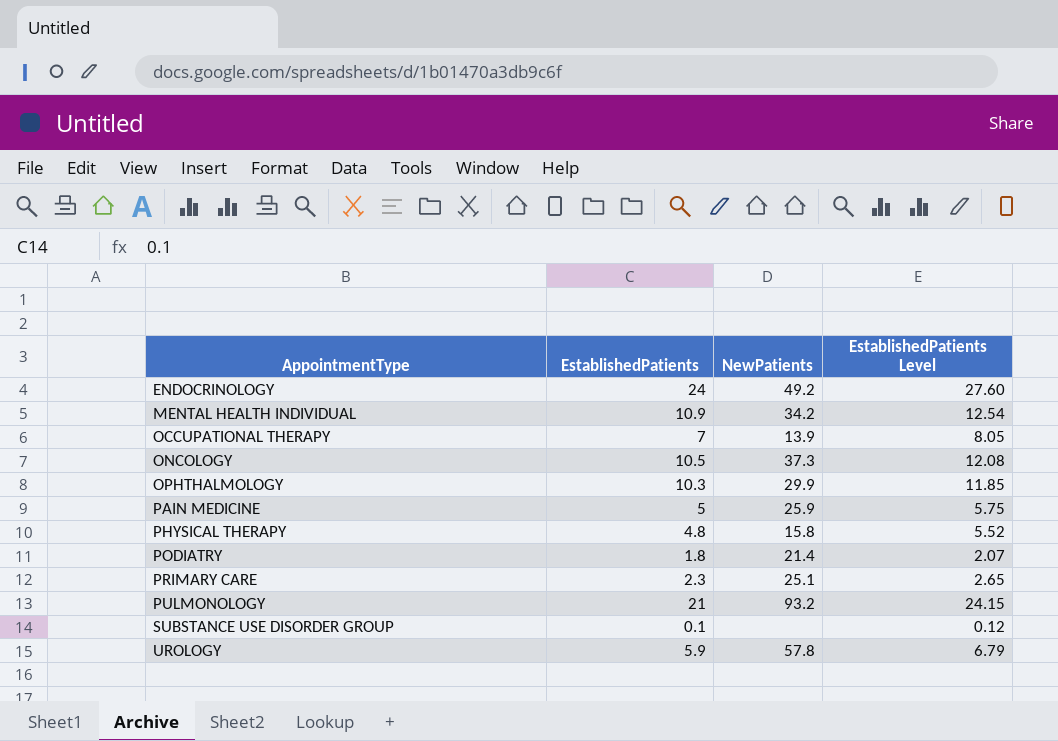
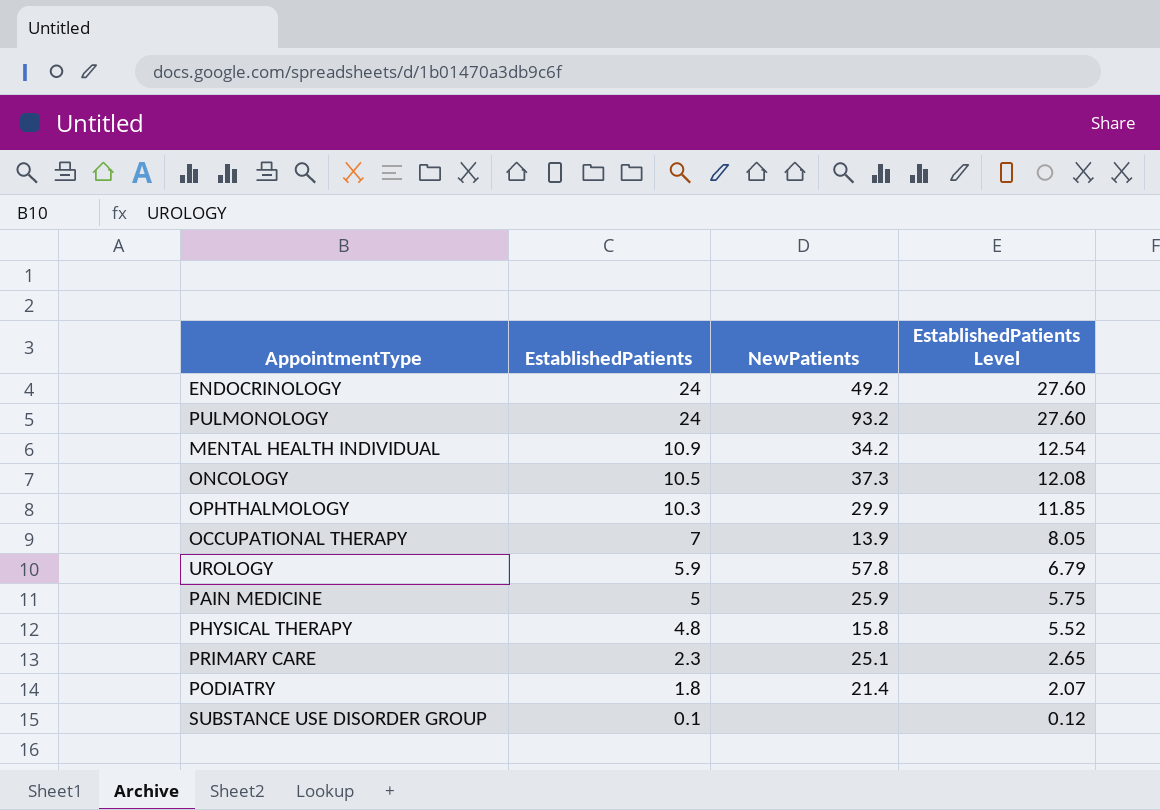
row order: AppointmentType ascending -> EstablishedPatients descending
PULMONOLOGY | EstablishedPatients: 21 -> 24
PULMONOLOGY | EstablishedPatients Level: 24.15 -> 27.60

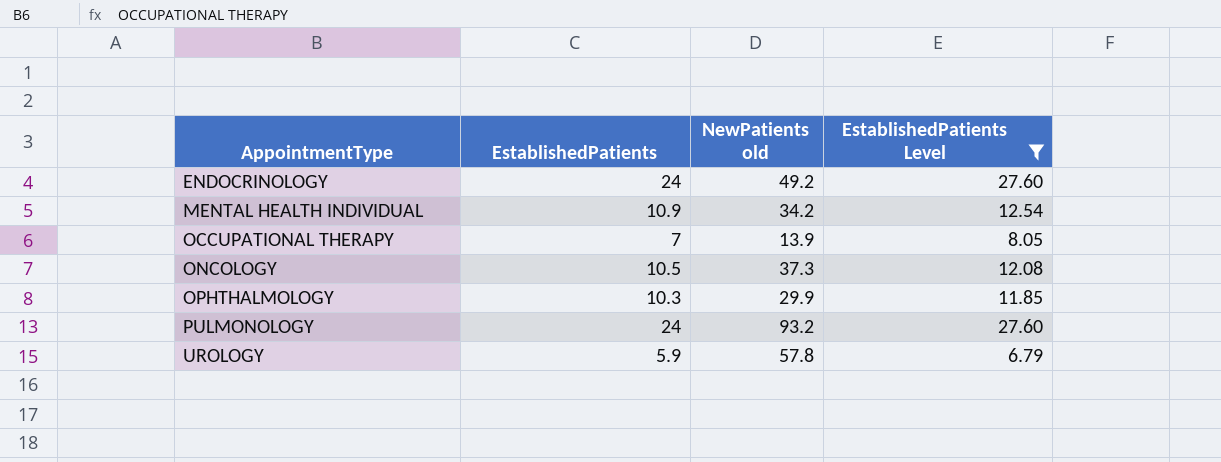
filter: none -> EstablishedPatients Level >= 6.79
row order: EstablishedPatients descending -> AppointmentType ascending
column name: NewPatients -> NewPatients old

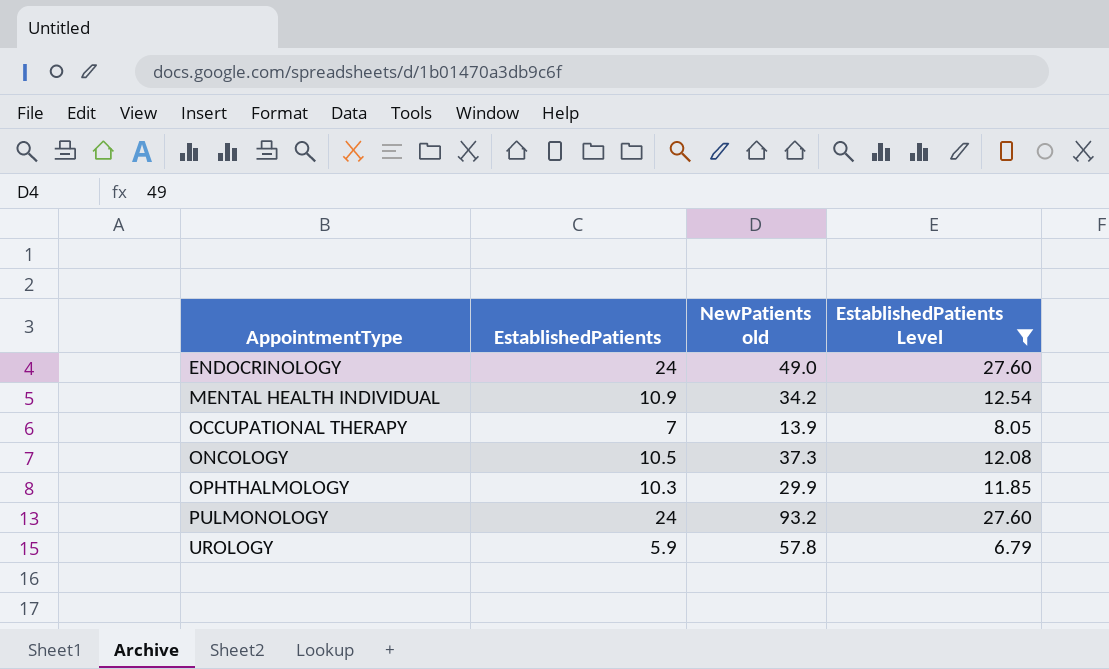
ENDOCRINOLOGY | NewPatients old: 49.2 -> 49.0

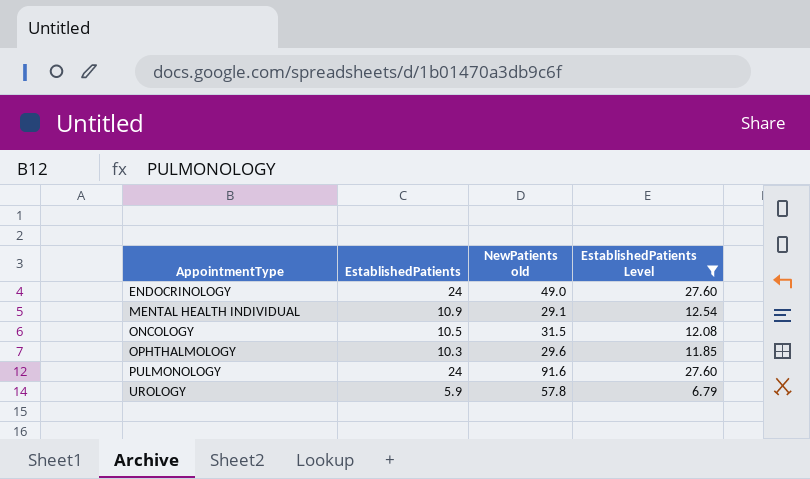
row OCCUPATIONAL THERAPY: 7 | 13.9 | 8.05 -> none
MENTAL HEALTH INDIVIDUAL | NewPatients old: 34.2 -> 29.1
ONCOLOGY | NewPatients old: 37.3 -> 31.5
OPHTHALMOLOGY | NewPatients old: 29.9 -> 29.6
PULMONOLOGY | NewPatients old: 93.2 -> 91.6

